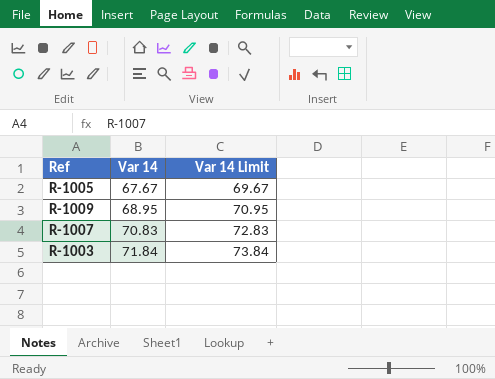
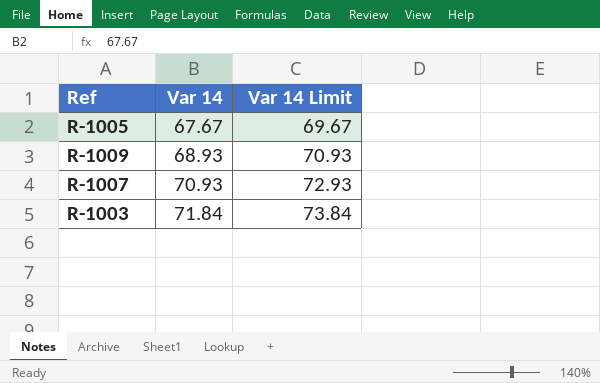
R-1009 | Var 14: 68.95 -> 68.93
R-1009 | Var 14 Limit: 70.95 -> 70.93
R-1007 | Var 14: 70.83 -> 70.93
R-1007 | Var 14 Limit: 72.83 -> 72.93

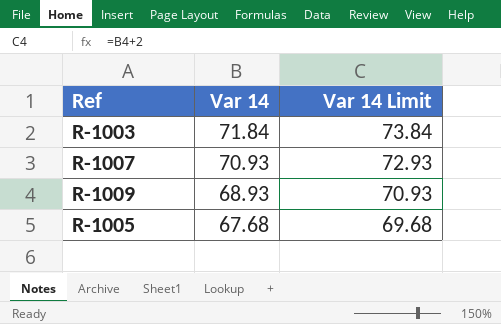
row order: Var 14 ascending -> Var 14 descending
R-1005 | Var 14: 67.67 -> 67.68
R-1005 | Var 14 Limit: 69.67 -> 69.68

